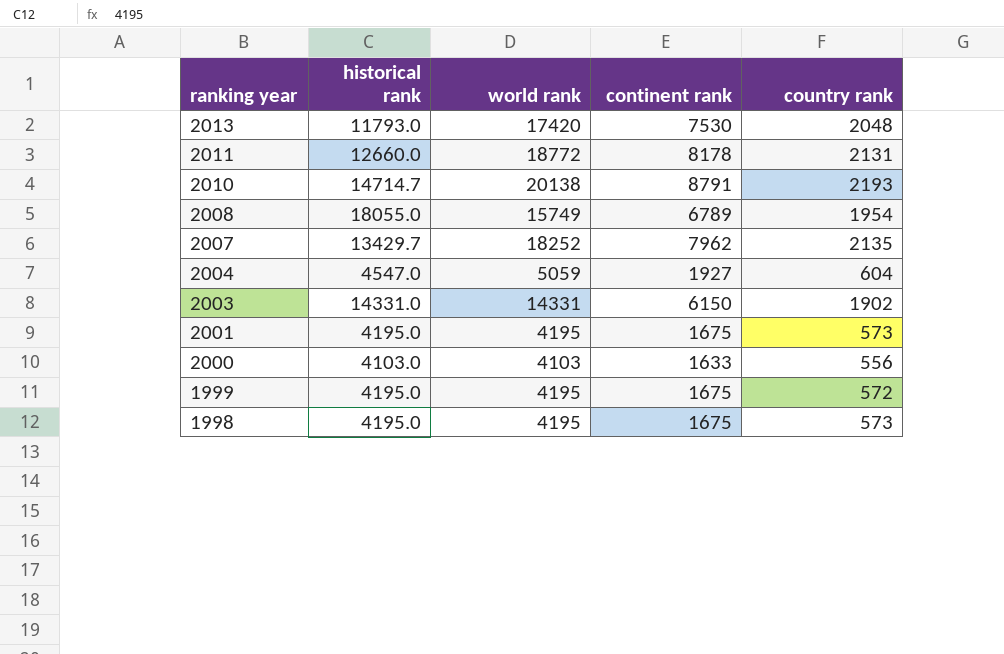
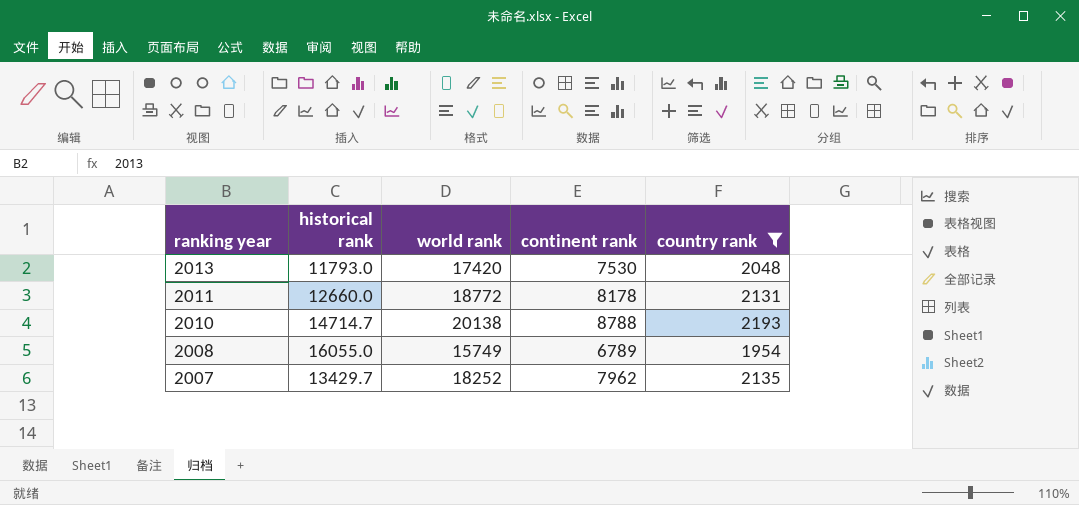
filter: none -> country rank >= 1954
2010 | continent rank: 8791 -> 8788
2008 | historical rank: 18055.0 -> 16055.0

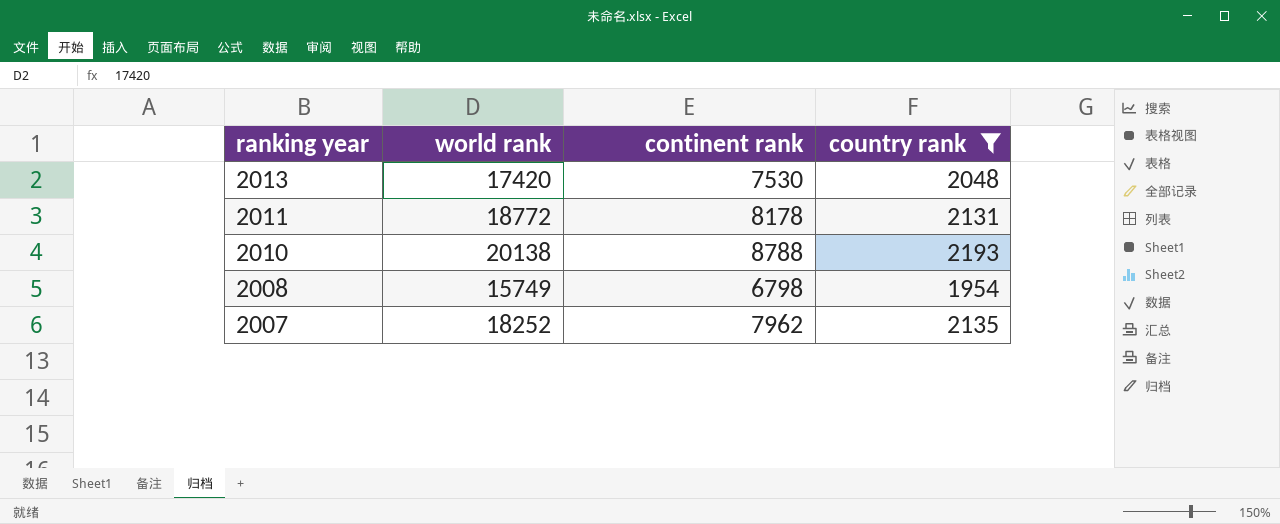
column historical rank | position: 2 -> none
2008 | continent rank: 6789 -> 6798

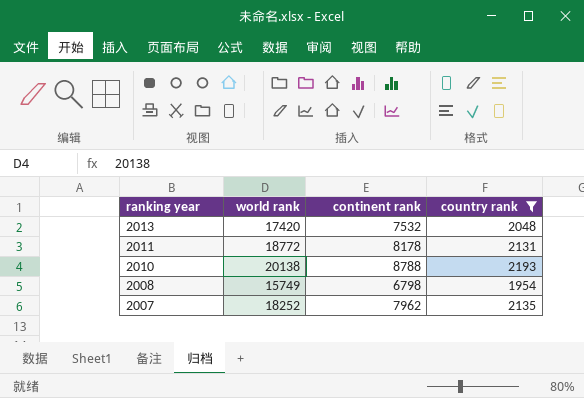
2013 | continent rank: 7530 -> 7532

